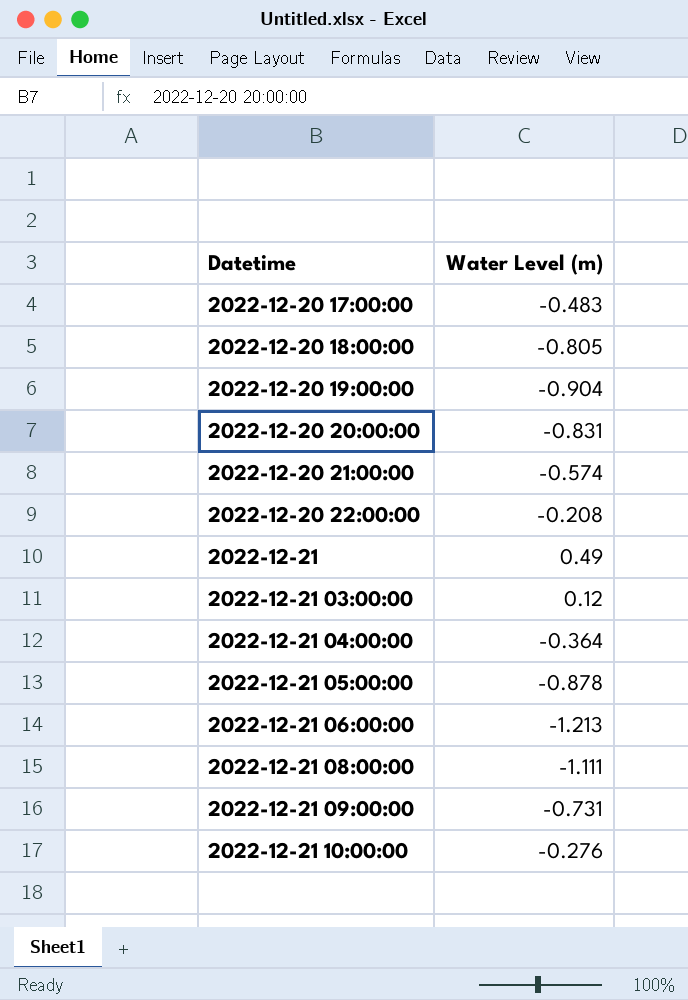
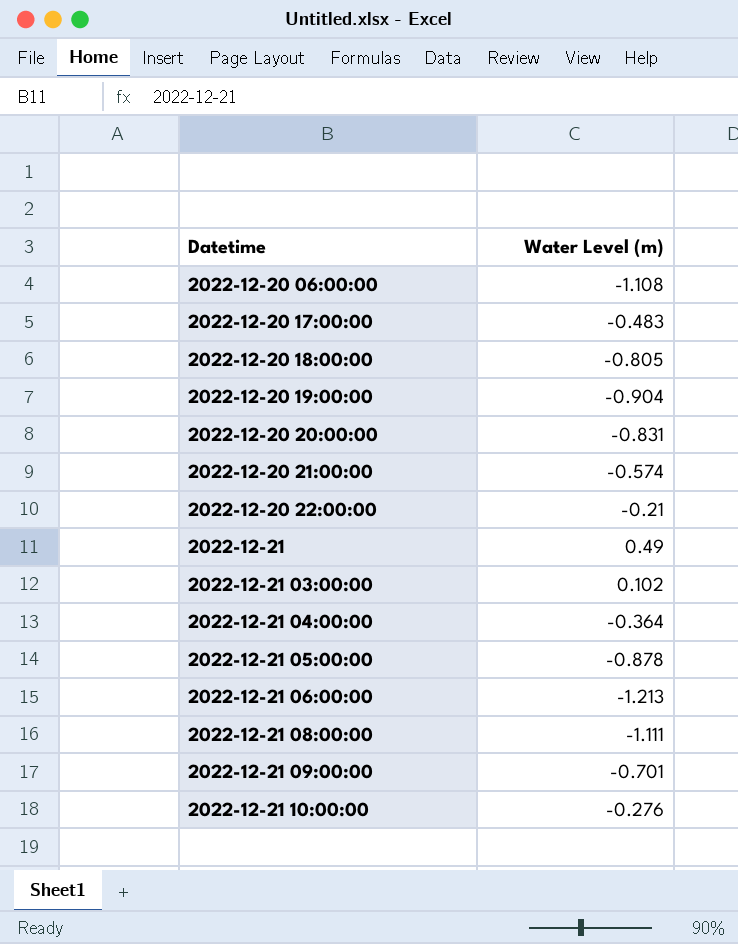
row 2022-12-20 06:00:00: none -> -1.108
2022-12-20 22:00:00 | Water Level (m): -0.208 -> -0.21
2022-12-21 03:00:00 | Water Level (m): 0.12 -> 0.102
2022-12-21 09:00:00 | Water Level (m): -0.731 -> -0.701

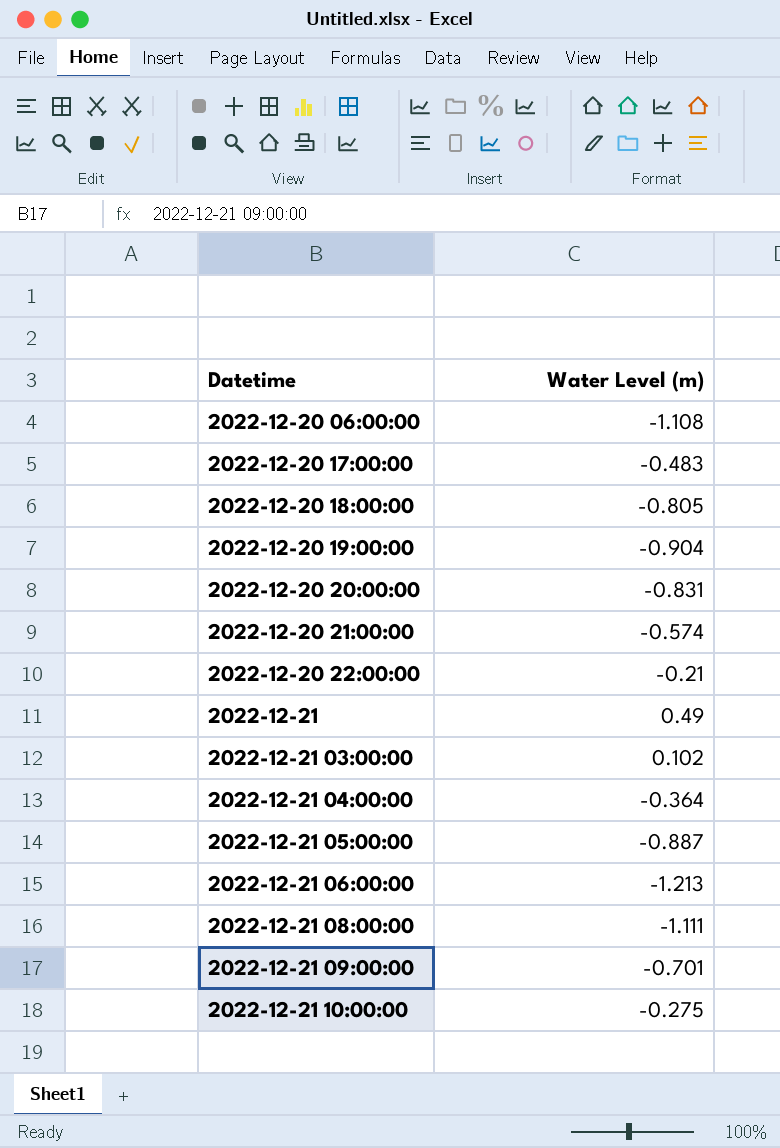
2022-12-21 05:00:00 | Water Level (m): -0.878 -> -0.887
2022-12-21 10:00:00 | Water Level (m): -0.276 -> -0.275

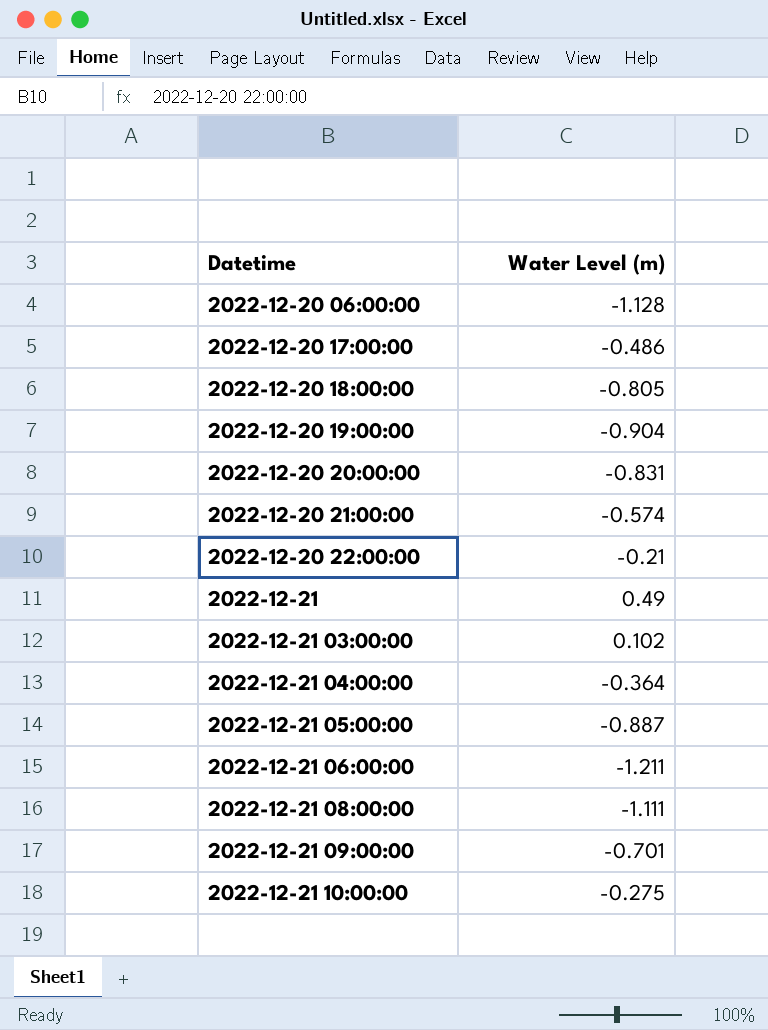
2022-12-20 06:00:00 | Water Level (m): -1.108 -> -1.128
2022-12-20 17:00:00 | Water Level (m): -0.483 -> -0.486
2022-12-21 06:00:00 | Water Level (m): -1.213 -> -1.211

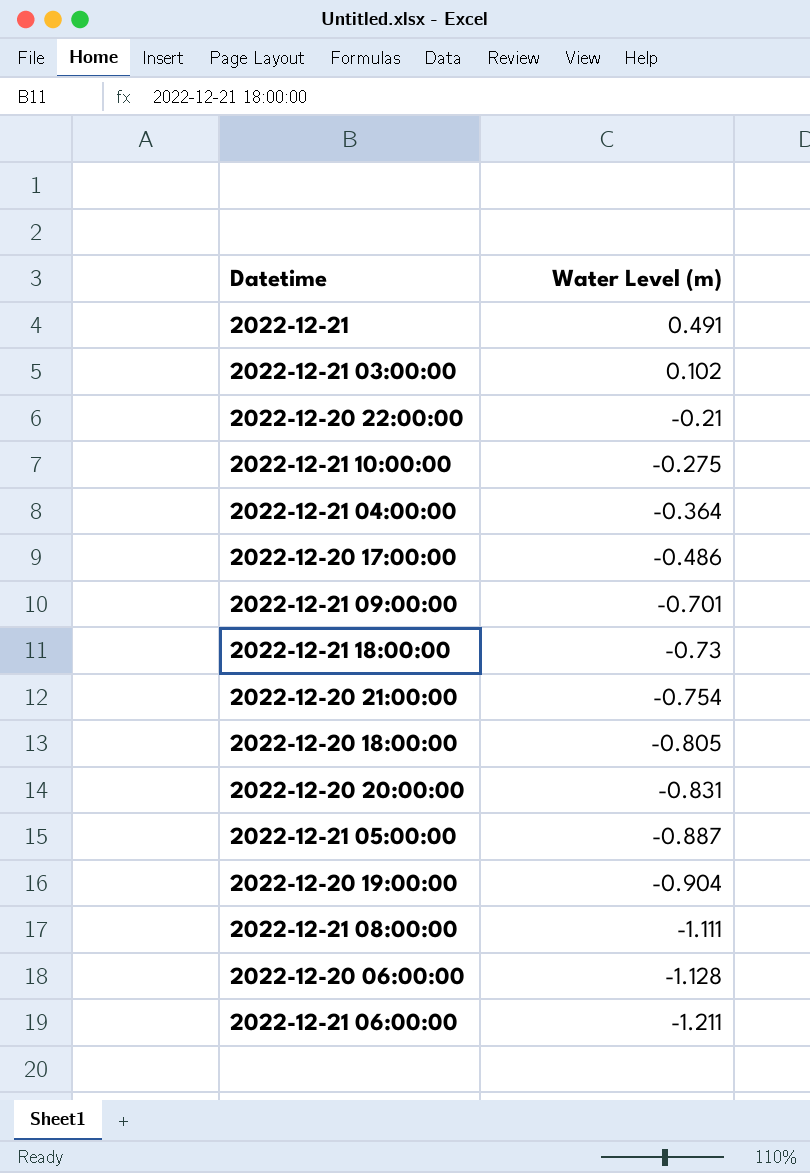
row order: Datetime ascending -> Water Level (m) descending
2022-12-21 | Water Level (m): 0.49 -> 0.491
row 2022-12-21 18:00:00: none -> -0.73
2022-12-20 21:00:00 | Water Level (m): -0.574 -> -0.754

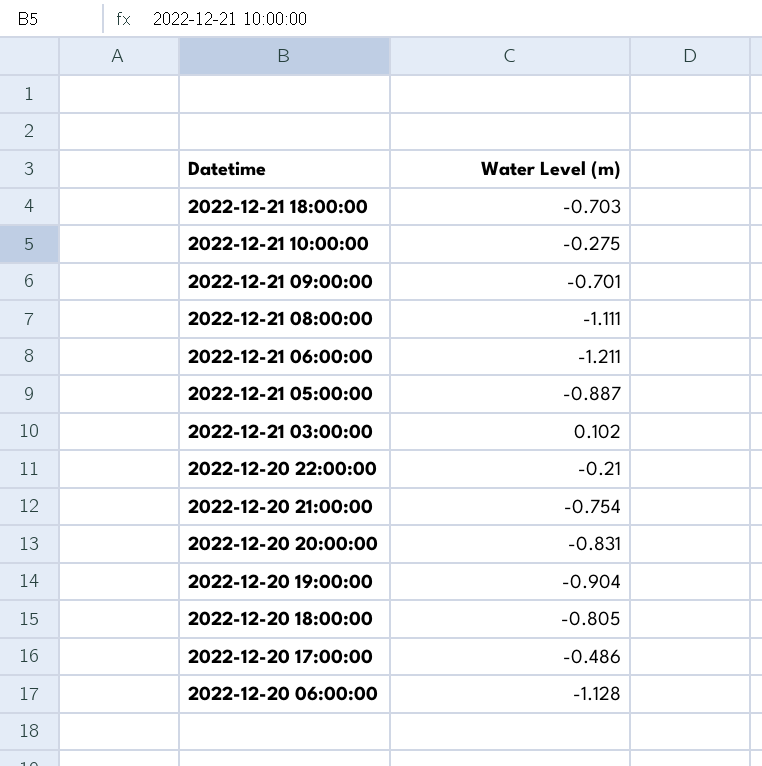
row order: Water Level (m) descending -> Datetime descending
row 2022-12-21: 0.491 -> none
row 2022-12-21 04:00:00: -0.364 -> none
2022-12-21 18:00:00 | Water Level (m): -0.73 -> -0.703

